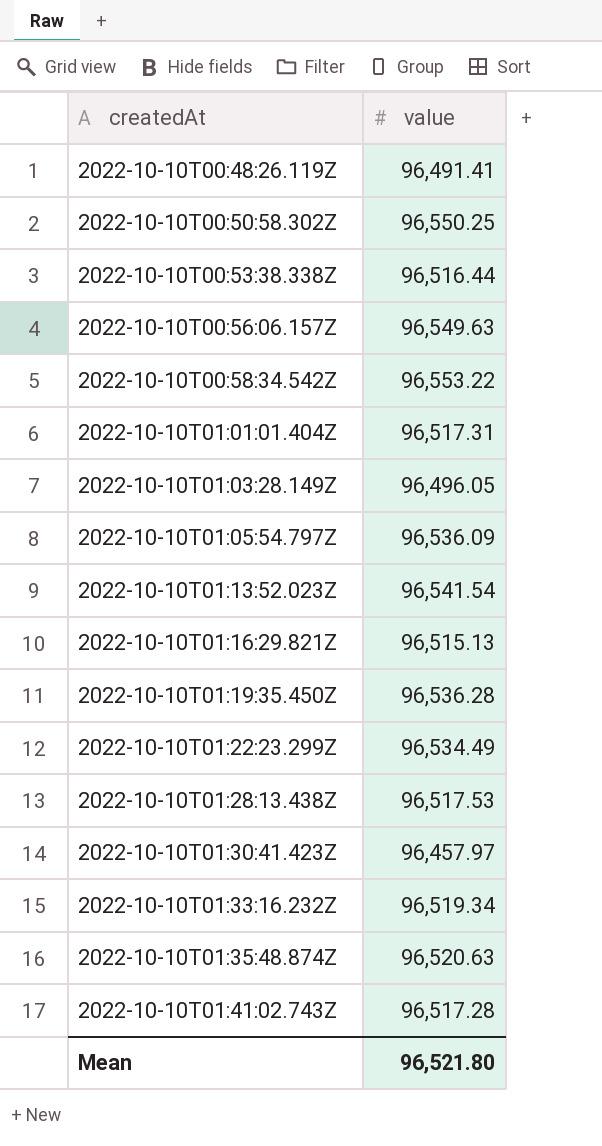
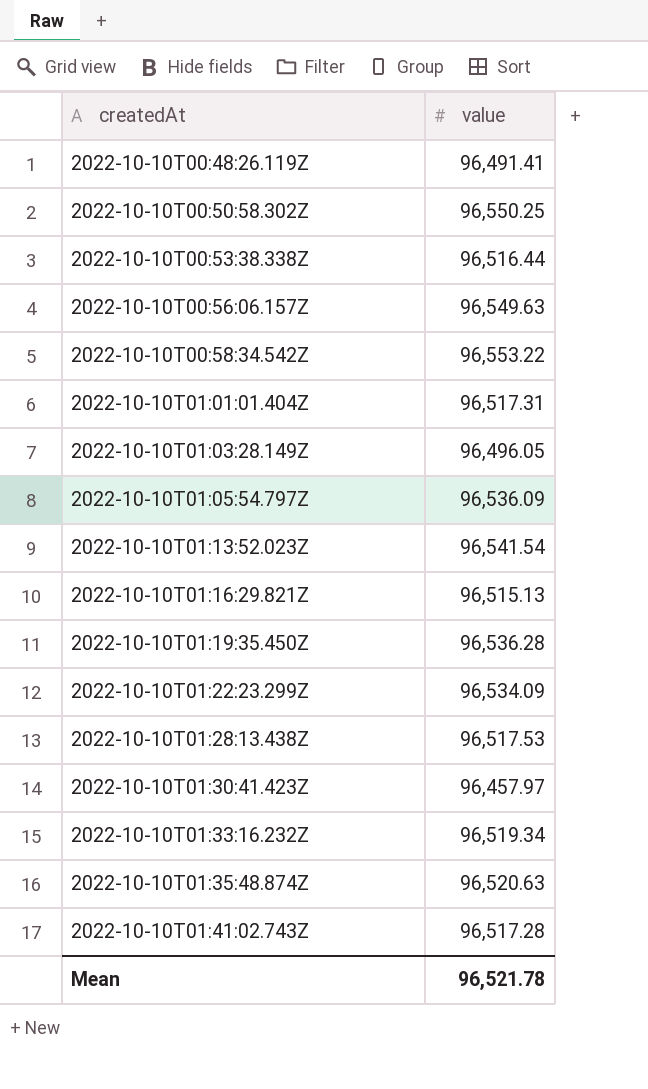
2022-10-10T01:22:23.299Z | value: 96,534.49 -> 96,534.09
Mean | value: 96,521.80 -> 96,521.78

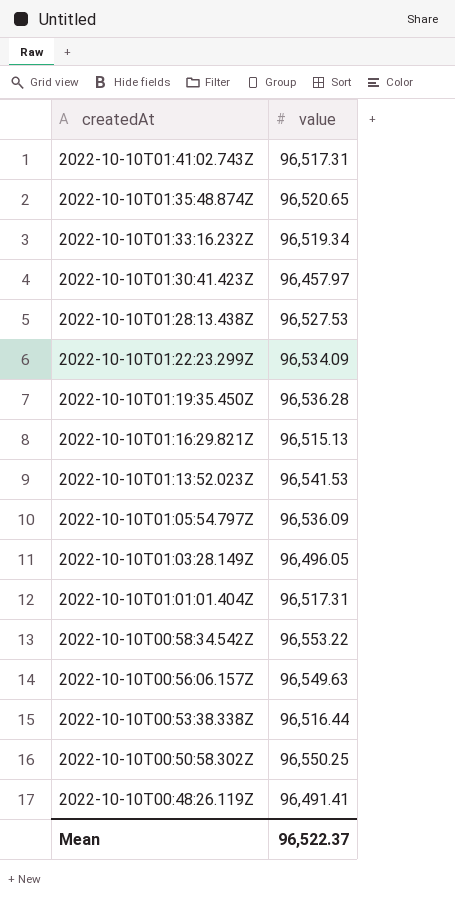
row order: createdAt ascending -> createdAt descending
2022-10-10T01:41:02.743Z | value: 96,517.28 -> 96,517.31
2022-10-10T01:35:48.874Z | value: 96,520.63 -> 96,520.65
2022-10-10T01:28:13.438Z | value: 96,517.53 -> 96,527.53
2022-10-10T01:13:52.023Z | value: 96,541.54 -> 96,541.53
Mean | value: 96,521.78 -> 96,522.37

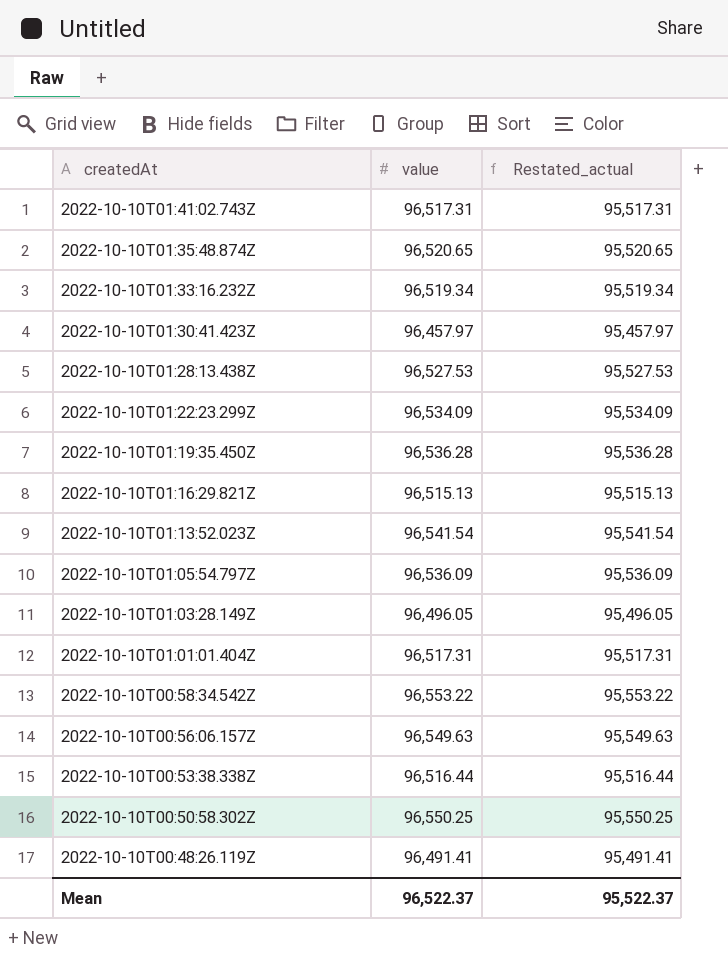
column Restated_actual | formula: none -> [value] - 1000
2022-10-10T01:13:52.023Z | value: 96,541.53 -> 96,541.54

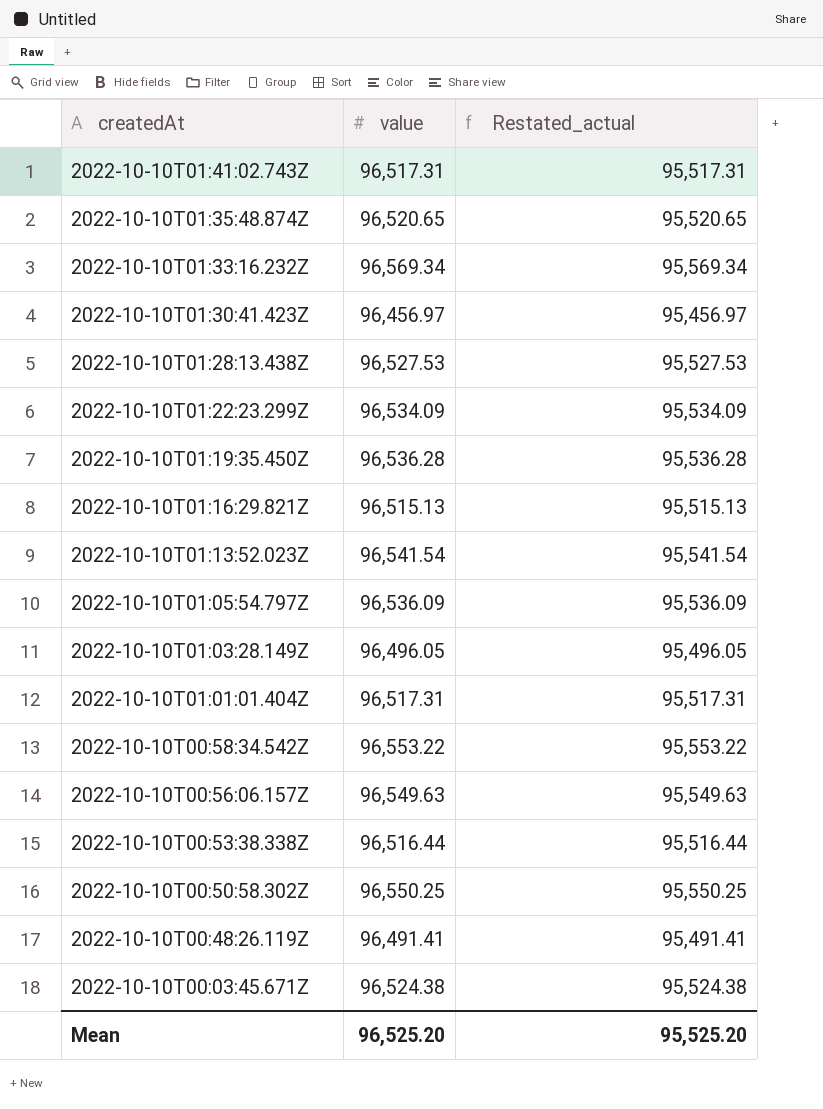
2022-10-10T01:33:16.232Z | value: 96,519.34 -> 96,569.34
2022-10-10T01:33:16.232Z | Restated_actual: 95,519.34 -> 95,569.34
2022-10-10T01:30:41.423Z | value: 96,457.97 -> 96,456.97
2022-10-10T01:30:41.423Z | Restated_actual: 95,457.97 -> 95,456.97
row 2022-10-10T00:03:45.671Z: none -> 96,524.38 | 95,524.38
Mean | value: 96,522.37 -> 96,525.20
Mean | Restated_actual: 95,522.37 -> 95,525.20

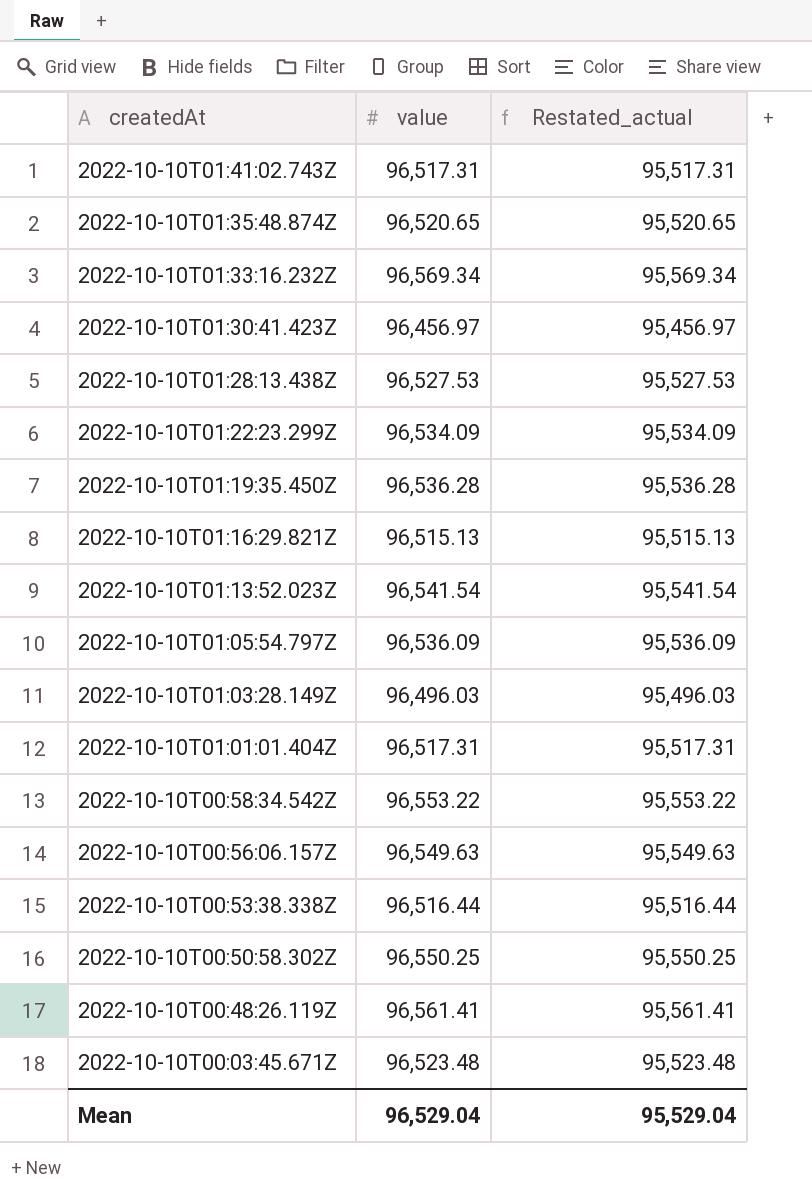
2022-10-10T01:03:28.149Z | value: 96,496.05 -> 96,496.03
2022-10-10T01:03:28.149Z | Restated_actual: 95,496.05 -> 95,496.03
2022-10-10T00:48:26.119Z | value: 96,491.41 -> 96,561.41
2022-10-10T00:48:26.119Z | Restated_actual: 95,491.41 -> 95,561.41
2022-10-10T00:03:45.671Z | value: 96,524.38 -> 96,523.48
2022-10-10T00:03:45.671Z | Restated_actual: 95,524.38 -> 95,523.48
Mean | value: 96,525.20 -> 96,529.04
Mean | Restated_actual: 95,525.20 -> 95,529.04

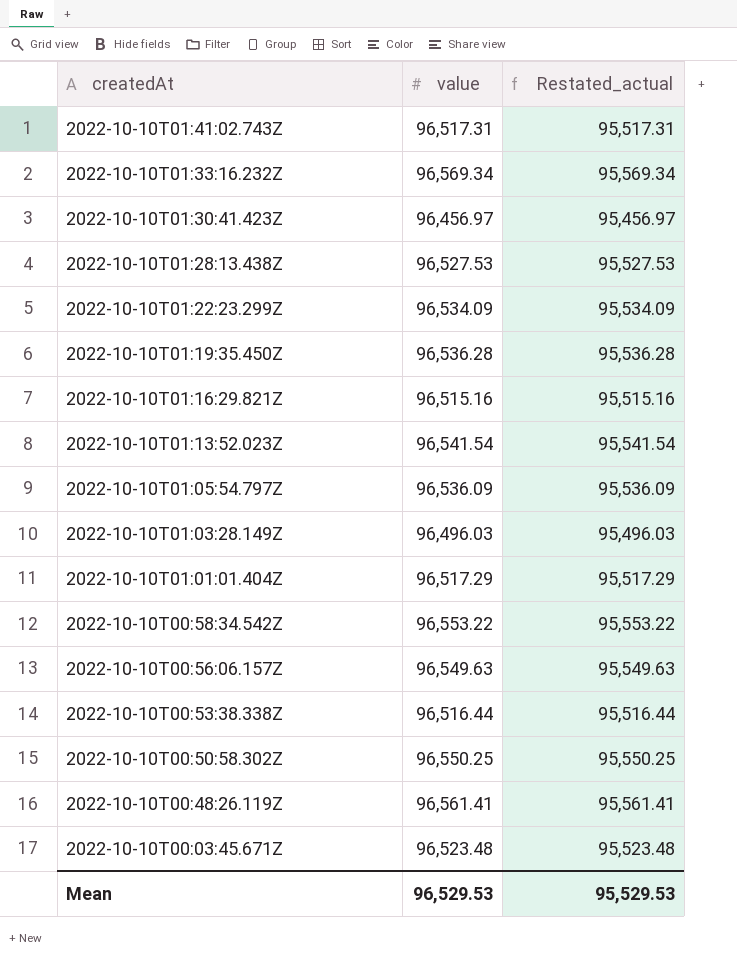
row 2022-10-10T01:35:48.874Z: 96,520.65 | 95,520.65 -> none
2022-10-10T01:16:29.821Z | value: 96,515.13 -> 96,515.16
2022-10-10T01:16:29.821Z | Restated_actual: 95,515.13 -> 95,515.16
2022-10-10T01:01:01.404Z | value: 96,517.31 -> 96,517.29
2022-10-10T01:01:01.404Z | Restated_actual: 95,517.31 -> 95,517.29
Mean | value: 96,529.04 -> 96,529.53
Mean | Restated_actual: 95,529.04 -> 95,529.53

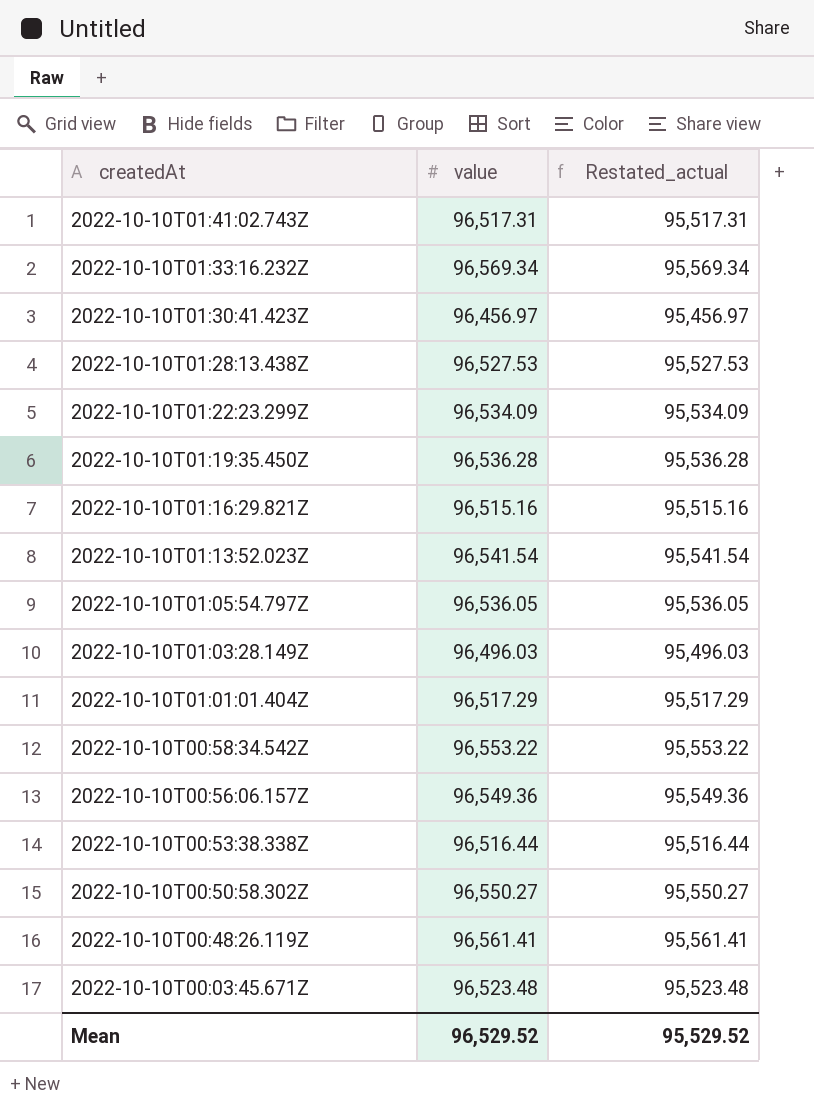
2022-10-10T01:05:54.797Z | value: 96,536.09 -> 96,536.05
2022-10-10T01:05:54.797Z | Restated_actual: 95,536.09 -> 95,536.05
2022-10-10T00:56:06.157Z | value: 96,549.63 -> 96,549.36
2022-10-10T00:56:06.157Z | Restated_actual: 95,549.63 -> 95,549.36
2022-10-10T00:50:58.302Z | value: 96,550.25 -> 96,550.27
2022-10-10T00:50:58.302Z | Restated_actual: 95,550.25 -> 95,550.27
Mean | value: 96,529.53 -> 96,529.52
Mean | Restated_actual: 95,529.53 -> 95,529.52

